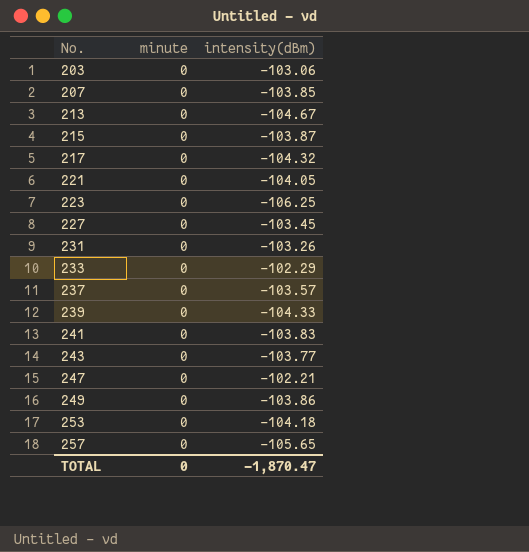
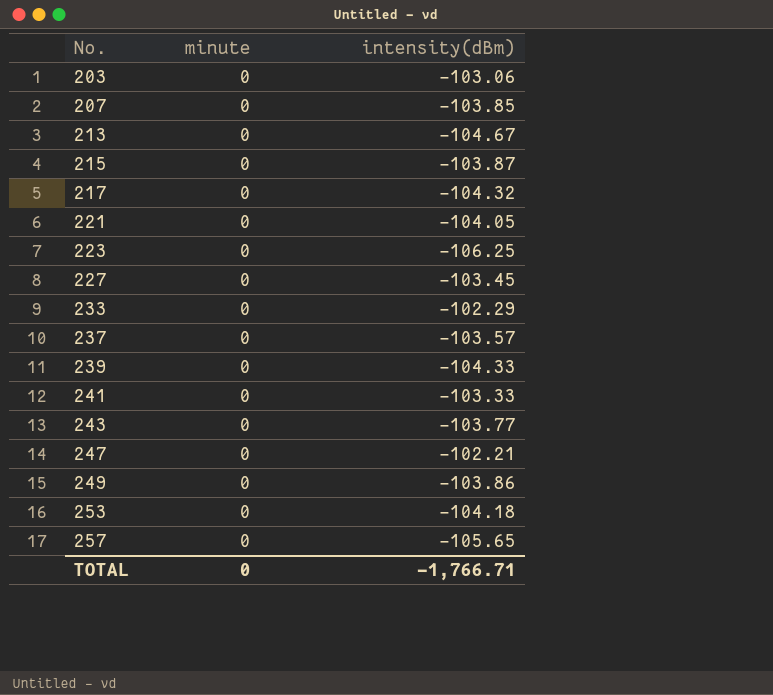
row 231: 0 | -103.26 -> none
241 | intensity(dBm): -103.83 -> -103.33
TOTAL | intensity(dBm): -1,870.47 -> -1,766.71

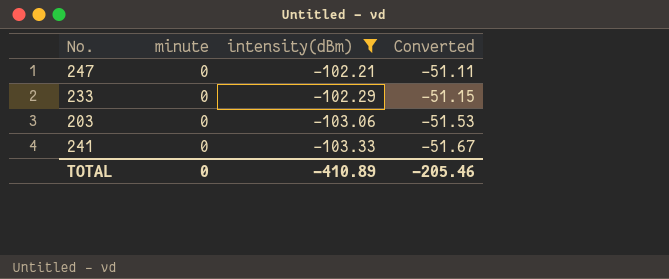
filter: none -> intensity(dBm) >= -103.33
row order: No. ascending -> intensity(dBm) descending
column Converted | formula: none -> [intensity(dBm)] * 0.5
TOTAL | intensity(dBm): -1,766.71 -> -410.89

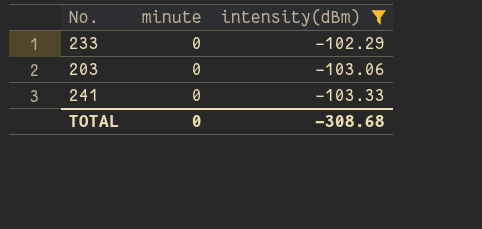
column Converted | formula: [intensity(dBm)] * 0.5 -> none
row 247: 0 | -102.21 | -51.11 -> none
TOTAL | intensity(dBm): -410.89 -> -308.68

